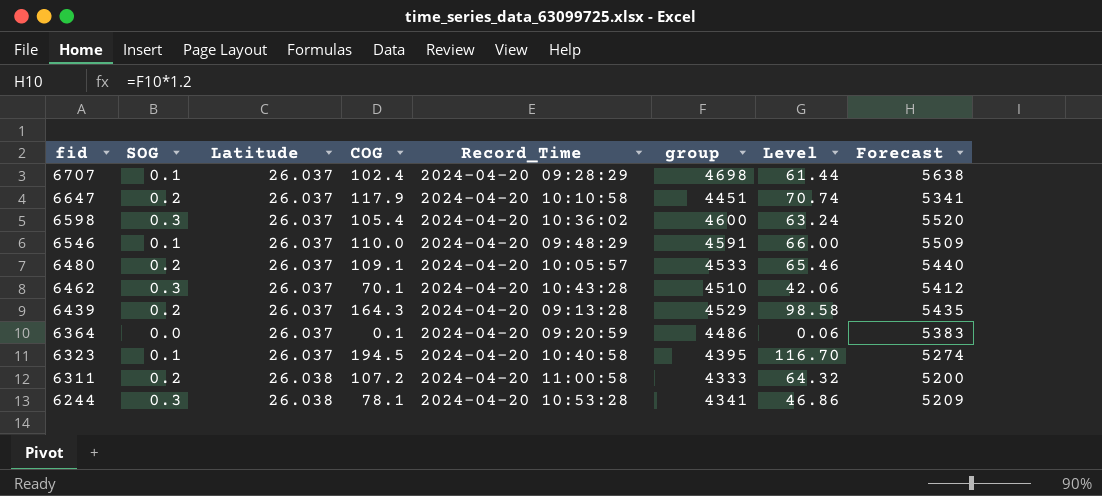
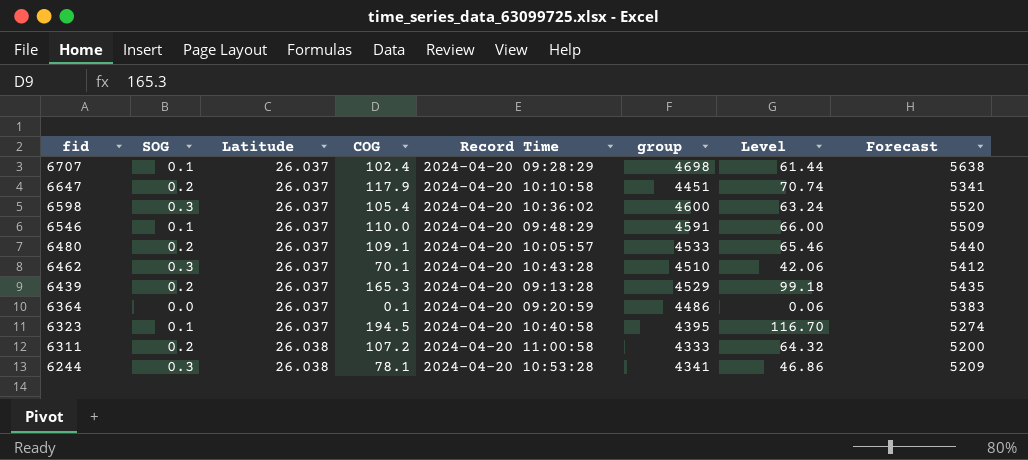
column name: Record_Time -> Record Time
6439 | COG: 164.3 -> 165.3
6439 | Level: 98.58 -> 99.18

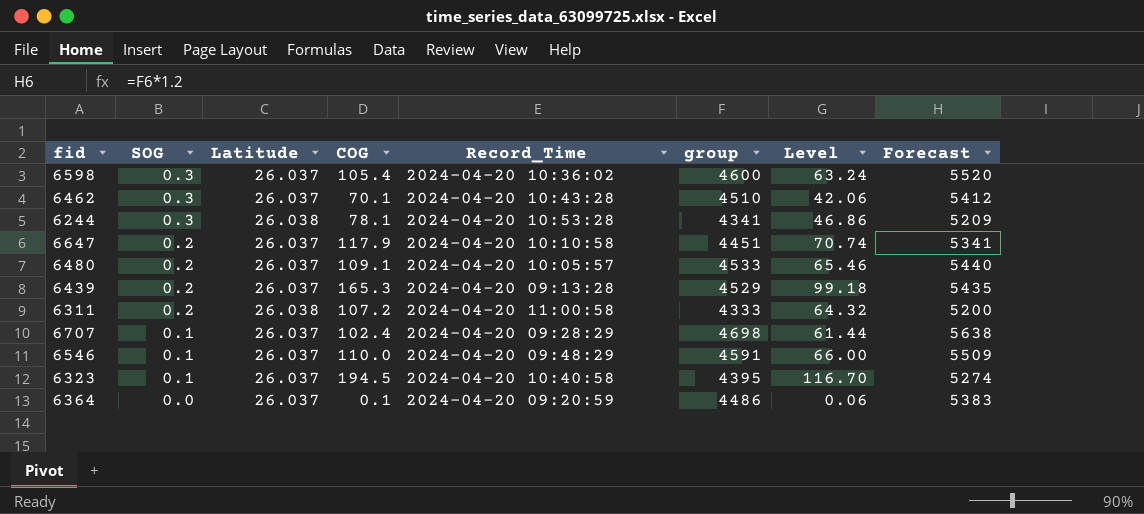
row order: fid descending -> SOG descending
column name: Record Time -> Record_Time

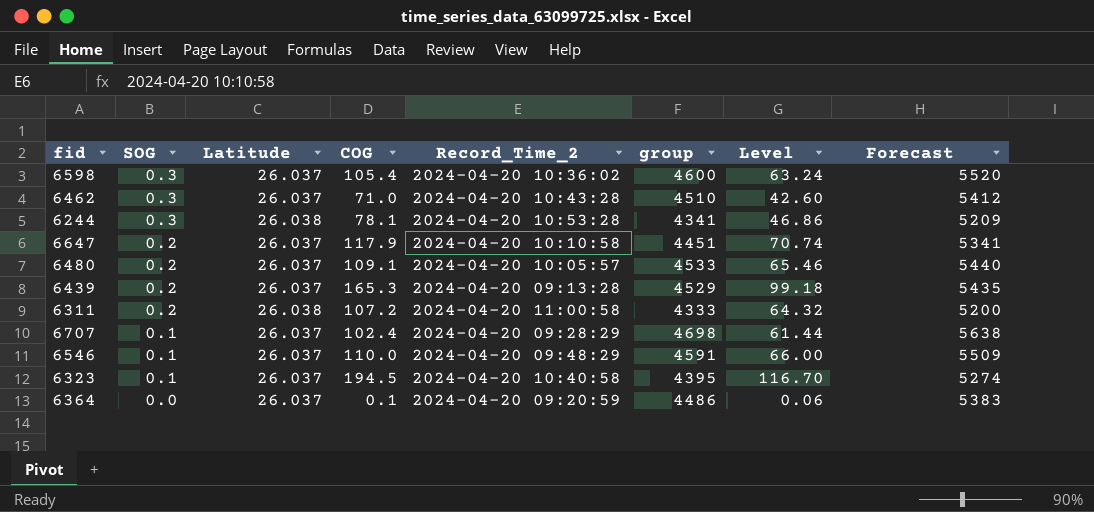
column name: Record_Time -> Record_Time_2
6462 | COG: 70.1 -> 71.0
6462 | Level: 42.06 -> 42.60

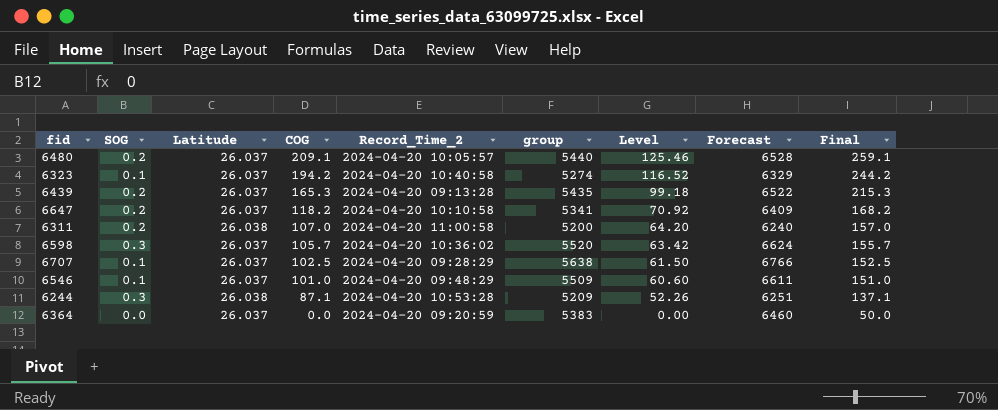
row order: SOG descending -> COG descending
column Final | formula: none -> [COG] + 50
row 6462: 0.3 | 26.037 | 71.0 | 2024-04-20 10:43:28 | 4510 | 42.60 | 5412 -> none
6480 | COG: 109.1 -> 209.1
6480 | group: 4533 -> 5440
6480 | Level: 65.46 -> 125.46
6480 | Forecast: 5440 -> 6528
6323 | COG: 194.5 -> 194.2
6323 | group: 4395 -> 5274
6323 | Level: 116.70 -> 116.52
6323 | Forecast: 5274 -> 6329
6439 | group: 4529 -> 5435
6439 | Forecast: 5435 -> 6522
6647 | COG: 117.9 -> 118.2
6647 | group: 4451 -> 5341
6647 | Level: 70.74 -> 70.92
6647 | Forecast: 5341 -> 6409
6311 | COG: 107.2 -> 107.0
6311 | group: 4333 -> 5200
6311 | Level: 64.32 -> 64.20
6311 | Forecast: 5200 -> 6240
6598 | COG: 105.4 -> 105.7
6598 | group: 4600 -> 5520
6598 | Level: 63.24 -> 63.42
6598 | Forecast: 5520 -> 6624
6707 | COG: 102.4 -> 102.5
6707 | group: 4698 -> 5638
6707 | Level: 61.44 -> 61.50
6707 | Forecast: 5638 -> 6766
6546 | COG: 110.0 -> 101.0
6546 | group: 4591 -> 5509
6546 | Level: 66.00 -> 60.60
6546 | Forecast: 5509 -> 6611
6244 | COG: 78.1 -> 87.1
6244 | group: 4341 -> 5209
6244 | Level: 46.86 -> 52.26
6244 | Forecast: 5209 -> 6251
6364 | COG: 0.1 -> 0.0
6364 | group: 4486 -> 5383
6364 | Level: 0.06 -> 0.00
6364 | Forecast: 5383 -> 6460

